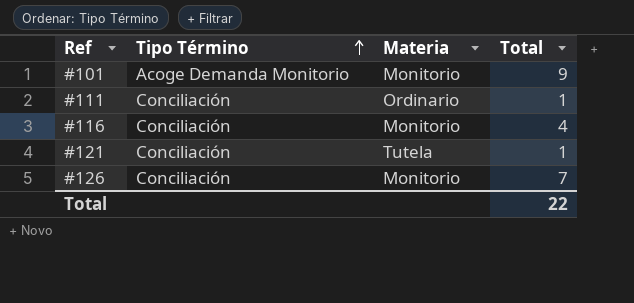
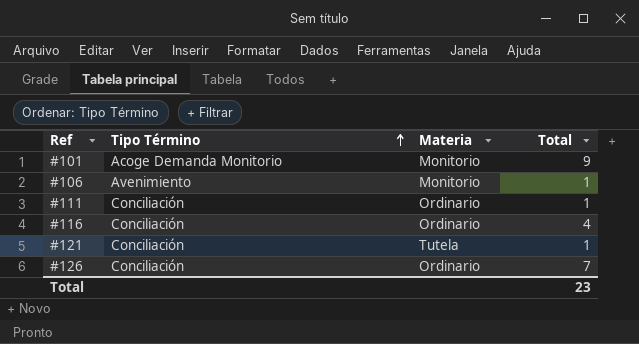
row #106: none -> Avenimiento | Monitorio | 1
#116 | Materia: Monitorio -> Ordinario
#126 | Materia: Monitorio -> Ordinario
Total | Total: 22 -> 23

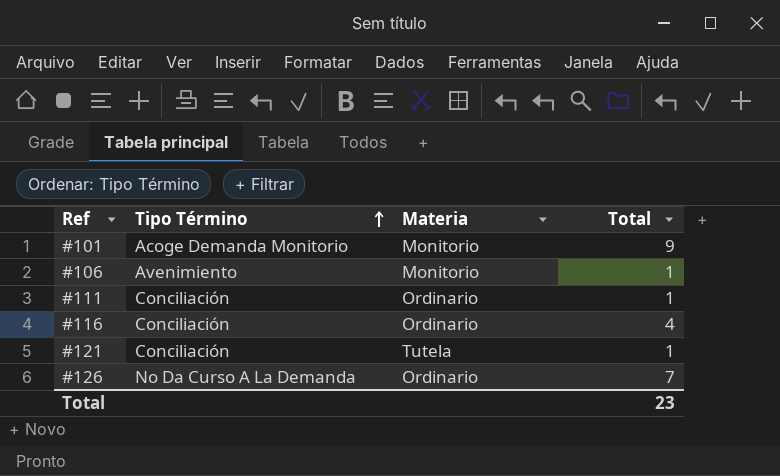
#126 | Tipo Término: Conciliación -> No Da Curso A La Demanda

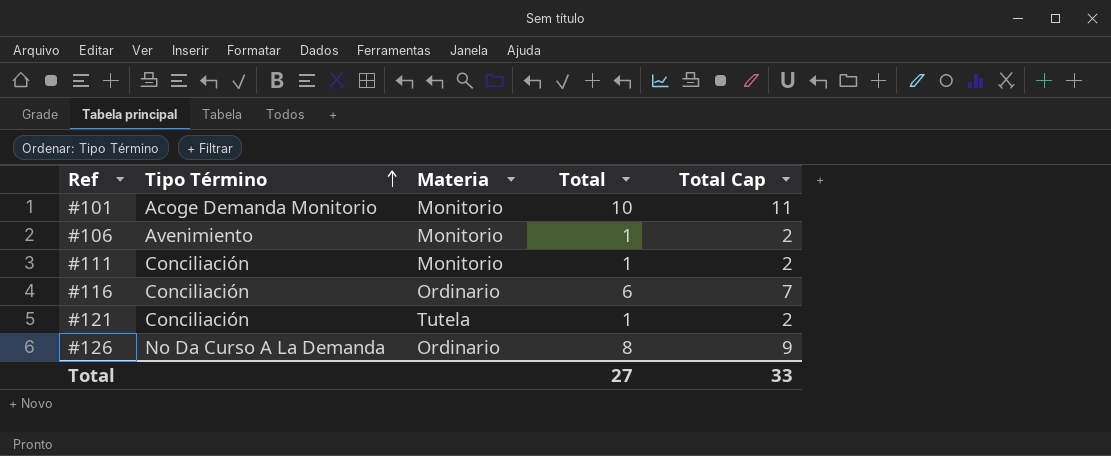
column Total Cap | formula: none -> [Total] + 1
#101 | Total: 9 -> 10
#111 | Materia: Ordinario -> Monitorio
#116 | Total: 4 -> 6
#126 | Total: 7 -> 8
Total | Total: 23 -> 27

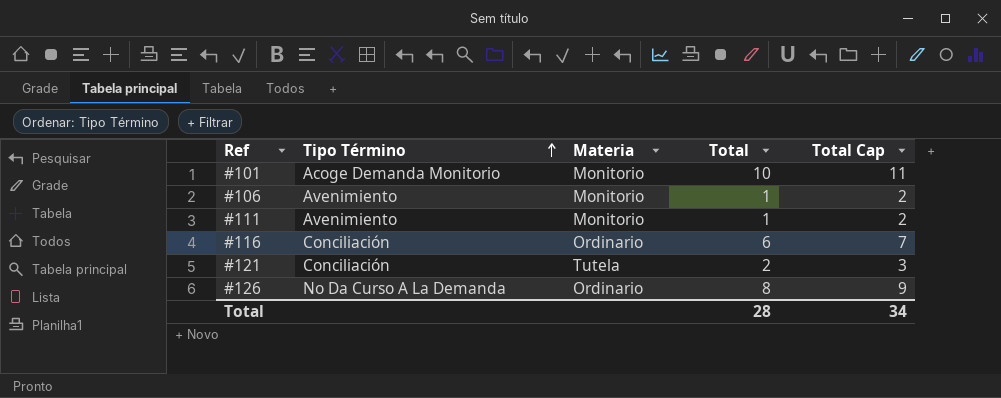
#111 | Tipo Término: Conciliación -> Avenimiento
#121 | Total: 1 -> 2
#121 | Total Cap: 2 -> 3
Total | Total: 27 -> 28
Total | Total Cap: 33 -> 34

